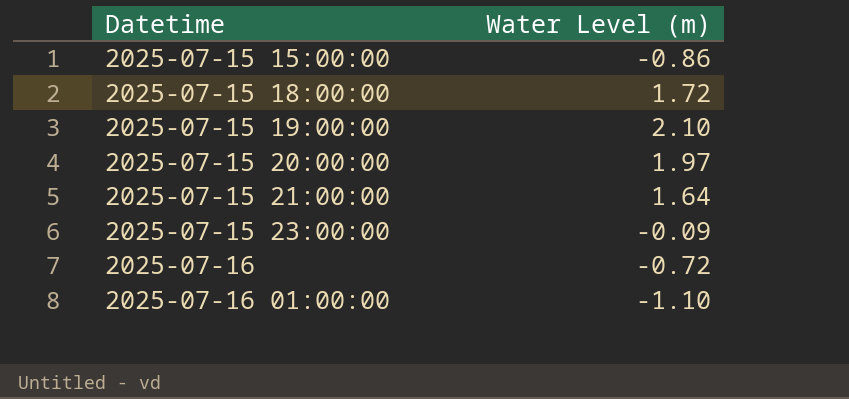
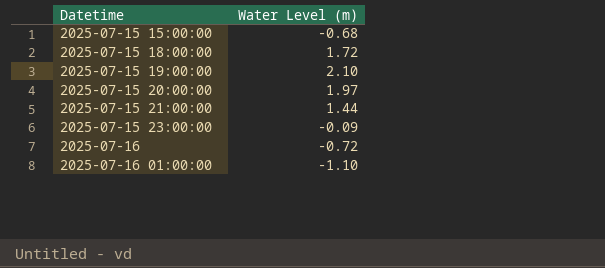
2025-07-15 15:00:00 | Water Level (m): -0.86 -> -0.68
2025-07-15 21:00:00 | Water Level (m): 1.64 -> 1.44

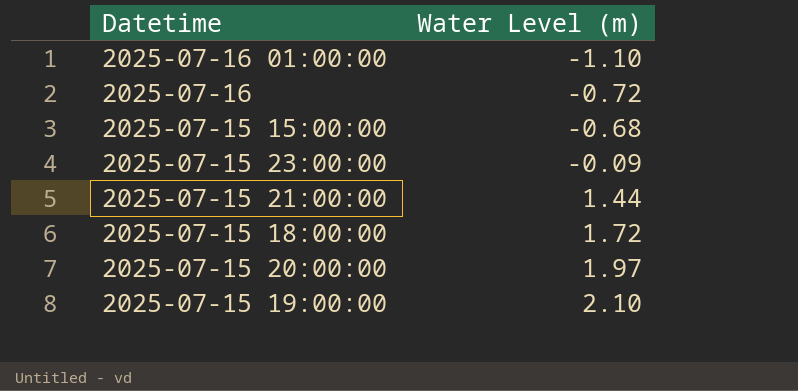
row order: Datetime ascending -> Water Level (m) ascending

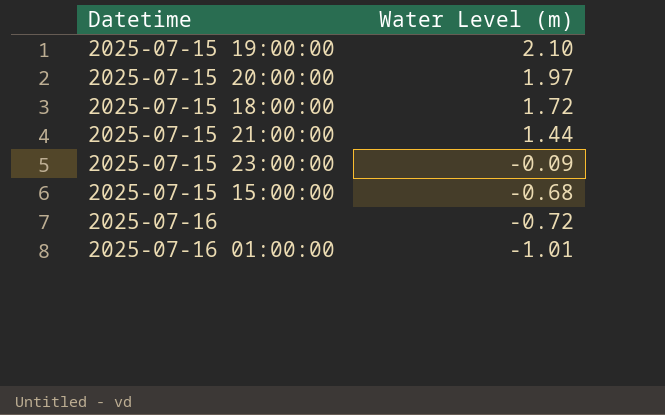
row order: Water Level (m) ascending -> Water Level (m) descending
2025-07-16 01:00:00 | Water Level (m): -1.10 -> -1.01

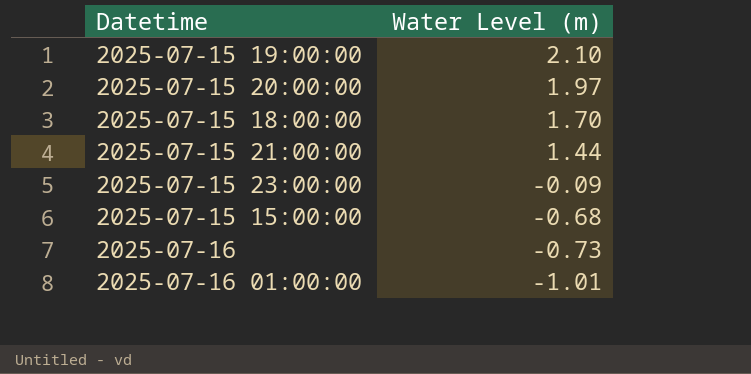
2025-07-15 18:00:00 | Water Level (m): 1.72 -> 1.70
2025-07-16 | Water Level (m): -0.72 -> -0.73

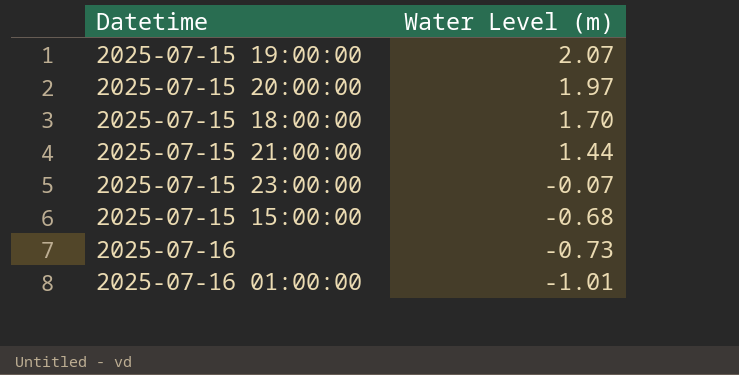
2025-07-15 19:00:00 | Water Level (m): 2.10 -> 2.07
2025-07-15 23:00:00 | Water Level (m): -0.09 -> -0.07

